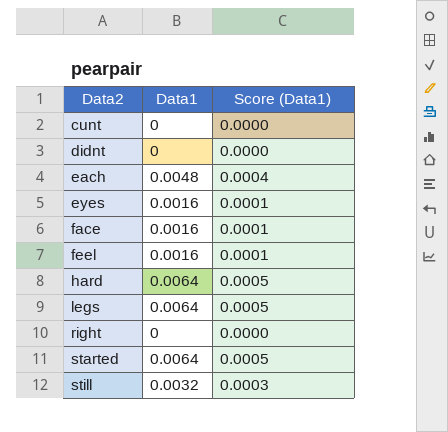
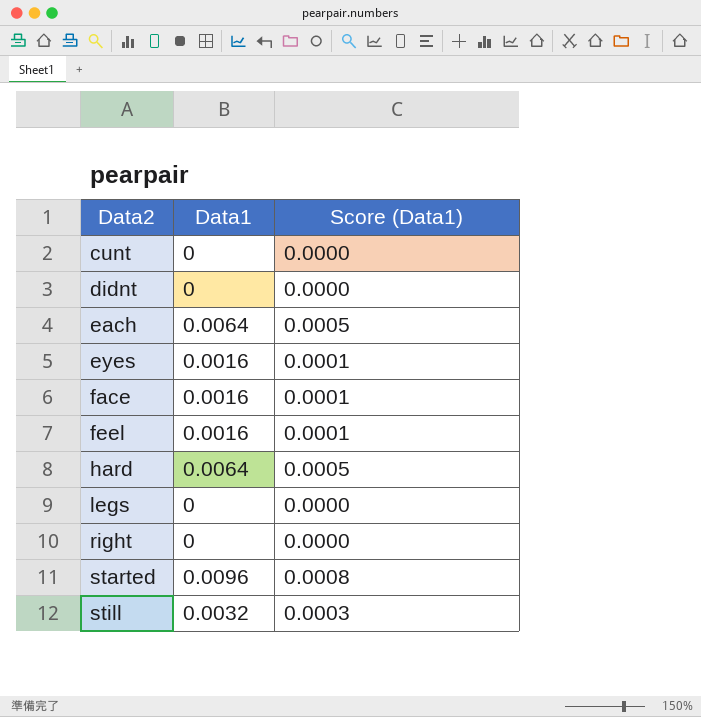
each | Data1: 0.0048 -> 0.0064
each | Score (Data1): 0.0004 -> 0.0005
legs | Data1: 0.0064 -> 0
legs | Score (Data1): 0.0005 -> 0.0000
started | Data1: 0.0064 -> 0.0096
started | Score (Data1): 0.0005 -> 0.0008

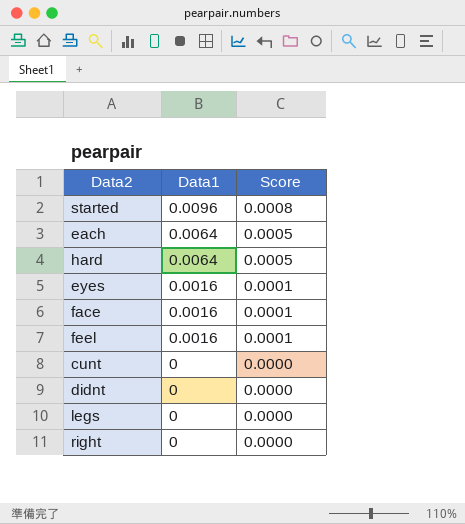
row order: Data2 ascending -> Data1 descending
column name: Score (Data1) -> Score
row still: 0.0032 | 0.0003 -> none

